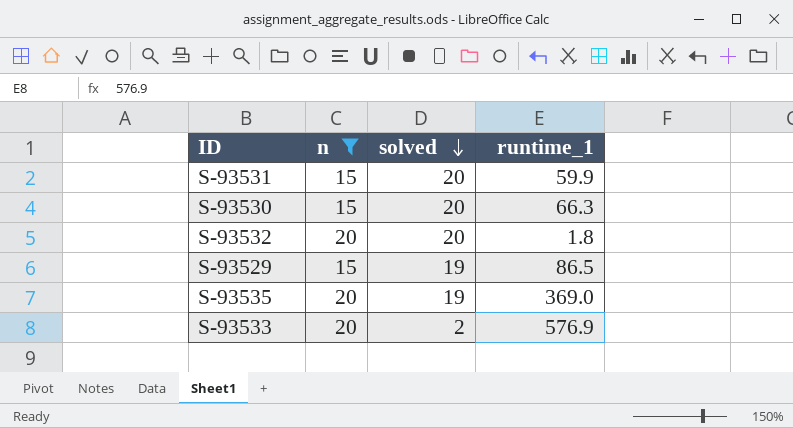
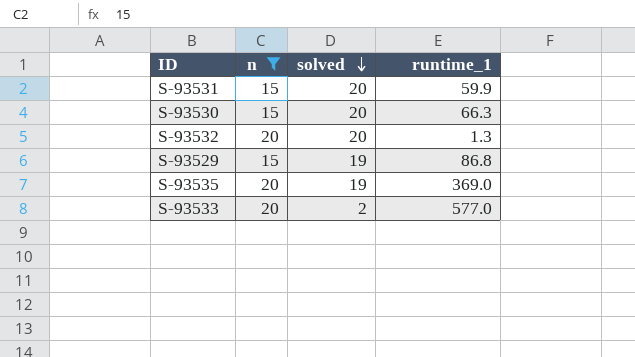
S-93532 | runtime_1: 1.8 -> 1.3
S-93529 | runtime_1: 86.5 -> 86.8
S-93533 | runtime_1: 576.9 -> 577.0

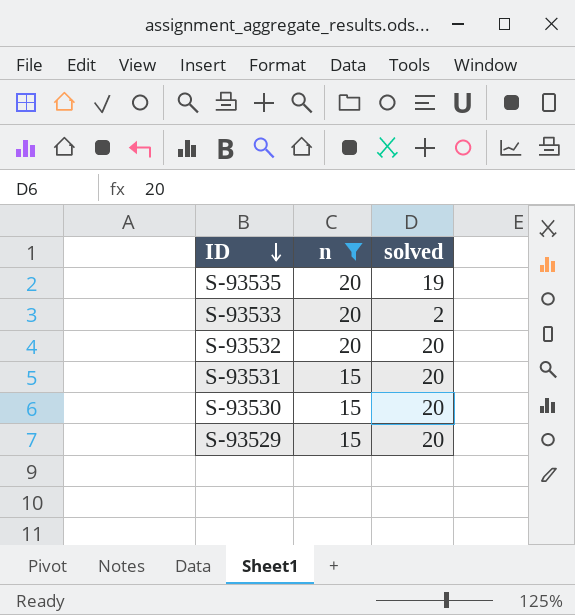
row order: solved descending -> ID descending
column runtime_1 | position: 4 -> none
S-93529 | solved: 19 -> 20

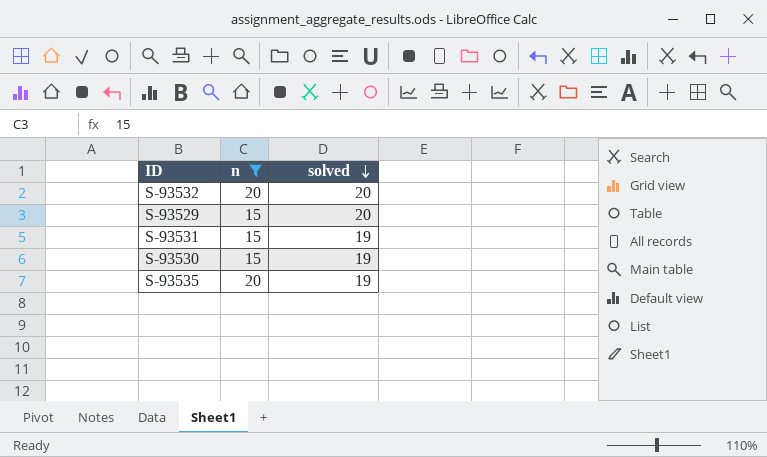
row order: ID descending -> solved descending
row S-93533: 20 | 2 -> none
S-93531 | solved: 20 -> 19
S-93530 | solved: 20 -> 19

